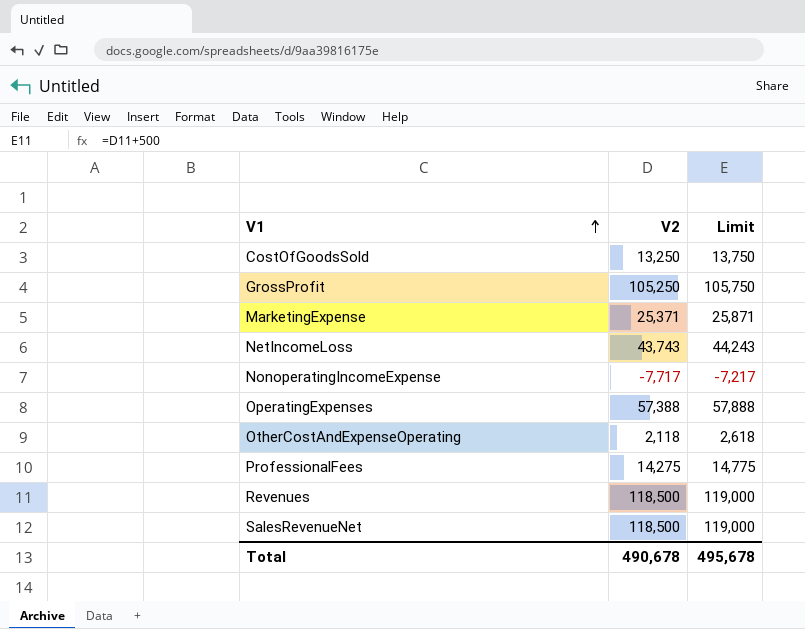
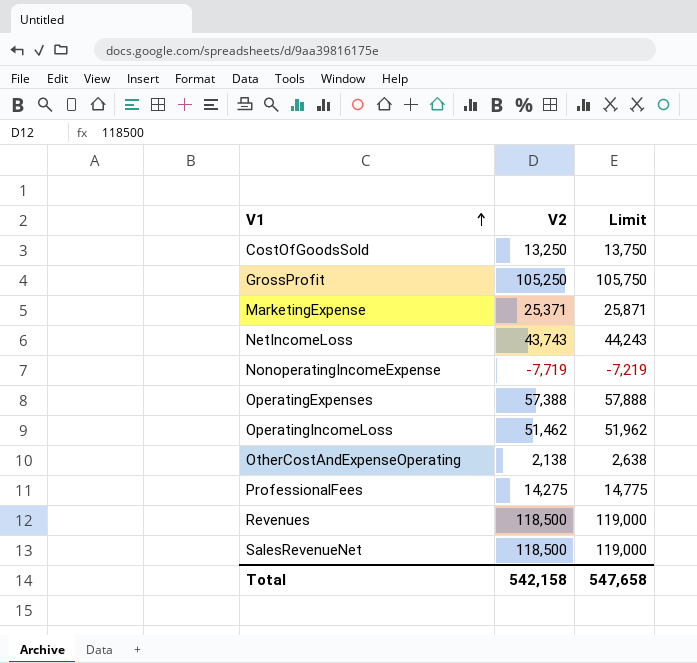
NonoperatingIncomeExpense | V2: -7,717 -> -7,719
NonoperatingIncomeExpense | Limit: -7,217 -> -7,219
row OperatingIncomeLoss: none -> 51,462 | 51,962
OtherCostAndExpenseOperating | V2: 2,118 -> 2,138
OtherCostAndExpenseOperating | Limit: 2,618 -> 2,638
Total | V2: 490,678 -> 542,158
Total | Limit: 495,678 -> 547,658

